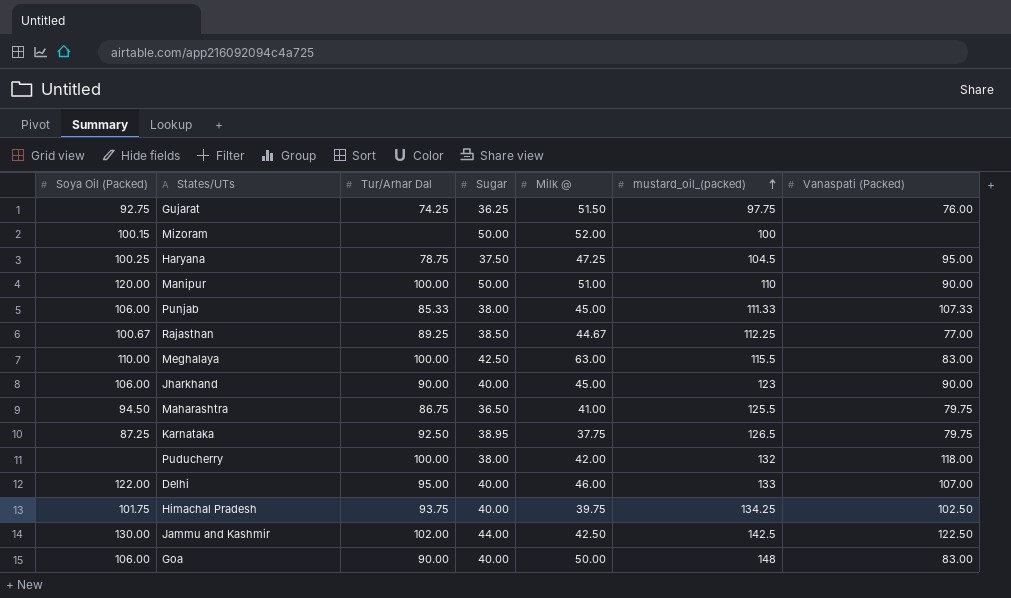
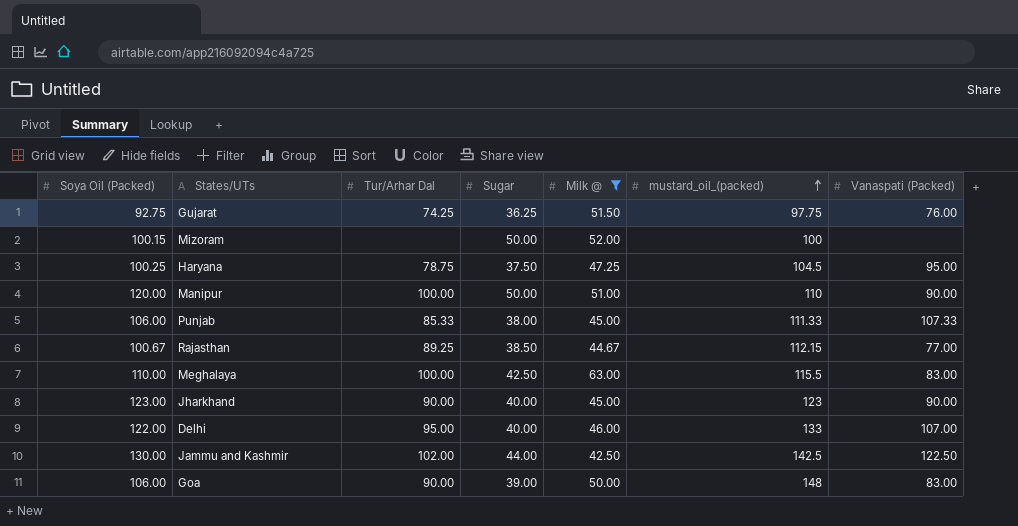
filter: none -> Milk @ >= 42.50
Rajasthan | mustard_oil_(packed): 112.25 -> 112.15
Jharkhand | Soya Oil (Packed): 106.00 -> 123.00
Goa | Sugar: 40.00 -> 39.00

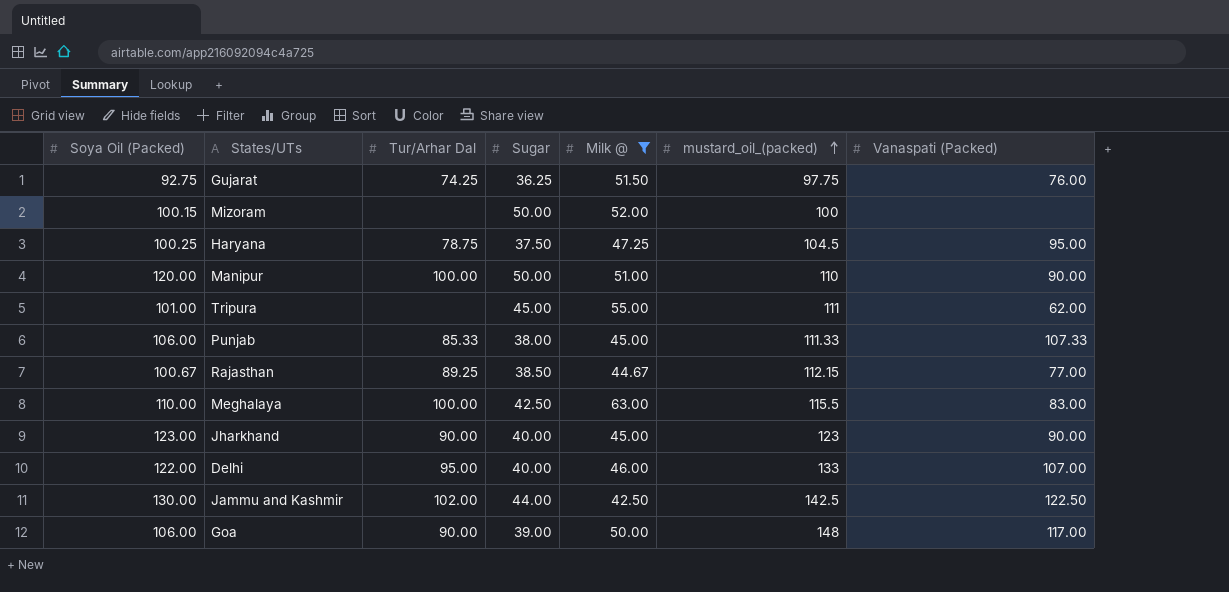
row Tripura: none -> 101.00 | none | 45.00 | 55.00 | 111 | 62.00
Goa | Vanaspati (Packed): 83.00 -> 117.00

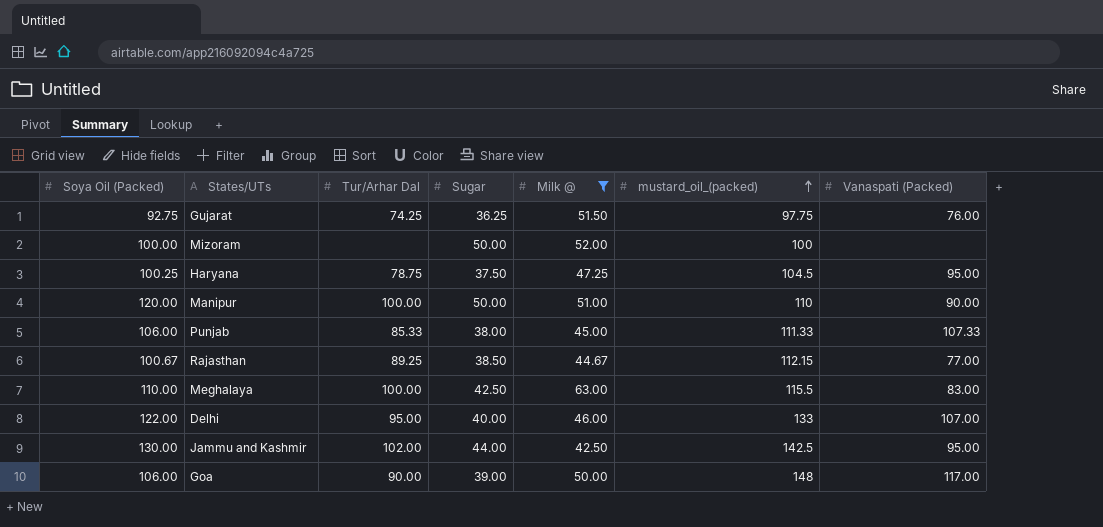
row Tripura: 101.00 | none | 45.00 | 55.00 | 111 | 62.00 -> none
row Jharkhand: 123.00 | 90.00 | 40.00 | 45.00 | 123 | 90.00 -> none
Mizoram | Soya Oil (Packed): 100.15 -> 100.00
Jammu and Kashmir | Vanaspati (Packed): 122.50 -> 95.00

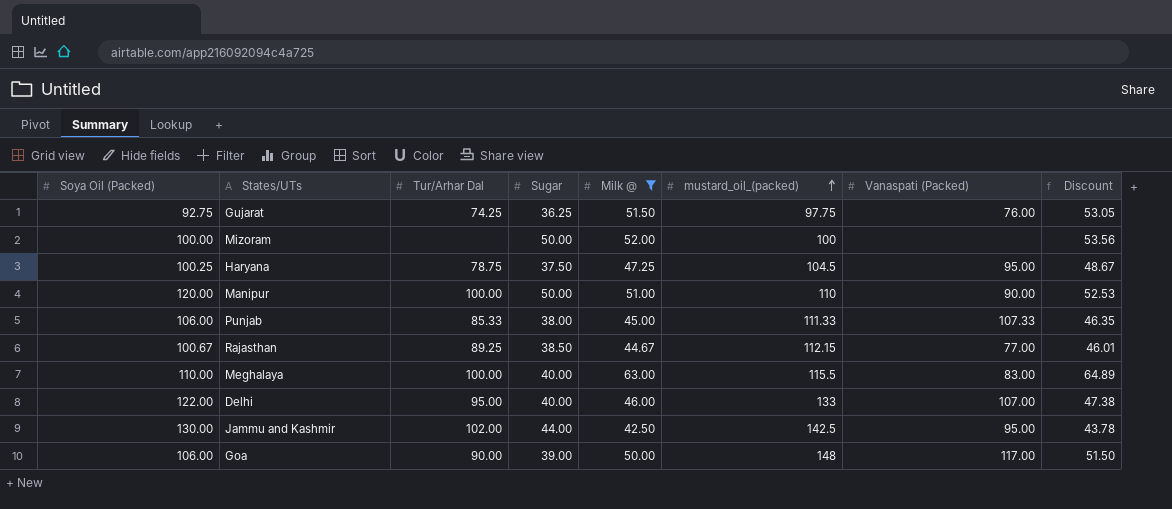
column Discount | formula: none -> [Milk @] * 1.03
Meghalaya | Sugar: 42.50 -> 40.00

